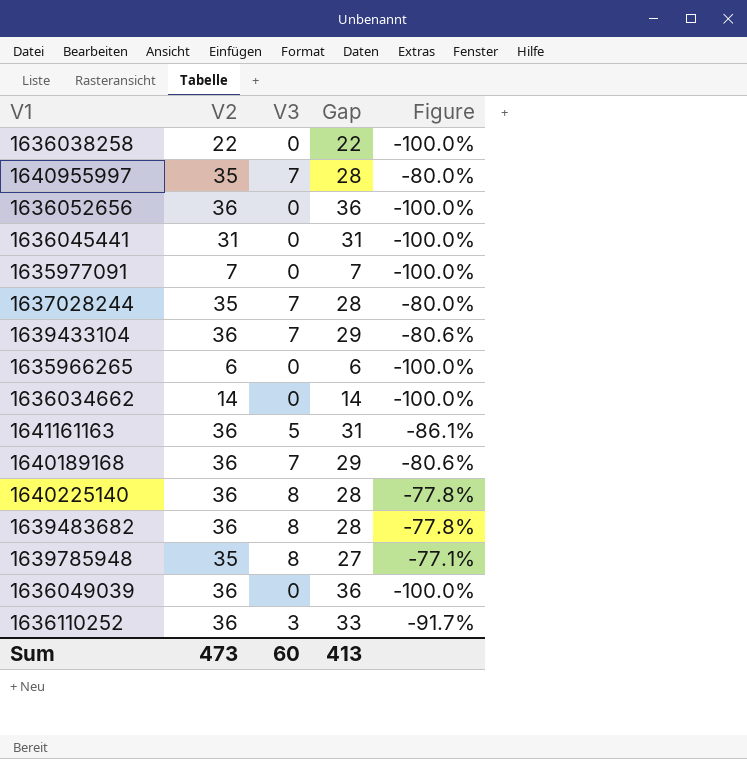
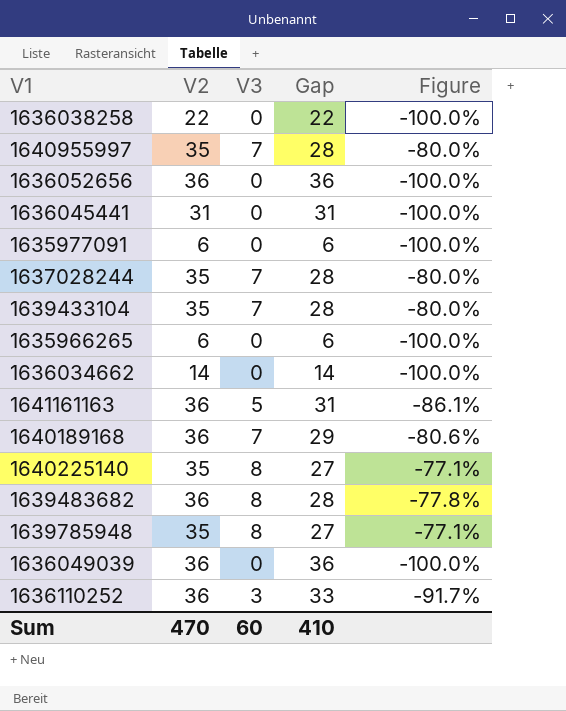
1635977091 | V2: 7 -> 6
1635977091 | Gap: 7 -> 6
1639433104 | V2: 36 -> 35
1639433104 | Gap: 29 -> 28
1639433104 | Figure: -80.6% -> -80.0%
1640225140 | V2: 36 -> 35
1640225140 | Gap: 28 -> 27
1640225140 | Figure: -77.8% -> -77.1%
Sum | V2: 473 -> 470
Sum | Gap: 413 -> 410

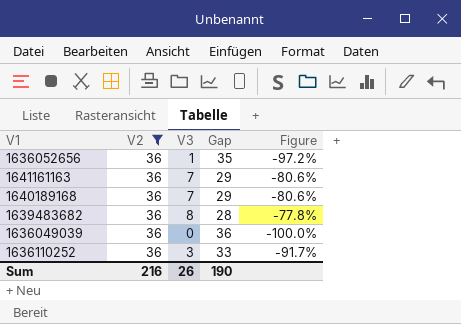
filter: none -> V2 = 36
1636052656 | V3: 0 -> 1
1636052656 | Gap: 36 -> 35
1636052656 | Figure: -100.0% -> -97.2%
1641161163 | V3: 5 -> 7
1641161163 | Gap: 31 -> 29
1641161163 | Figure: -86.1% -> -80.6%
Sum | V2: 470 -> 216
Sum | V3: 60 -> 26
Sum | Gap: 410 -> 190

